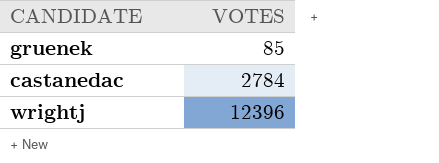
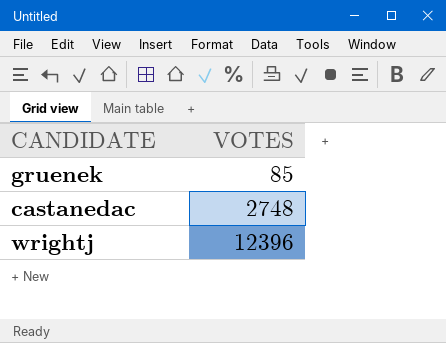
castanedac | VOTES: 2784 -> 2748

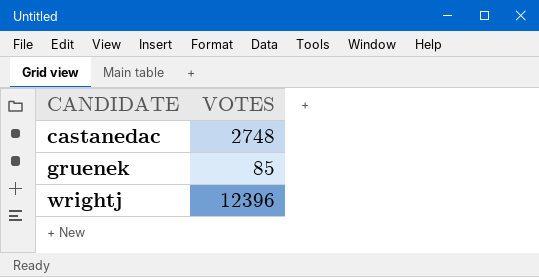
row order: VOTES ascending -> CANDIDATE ascending

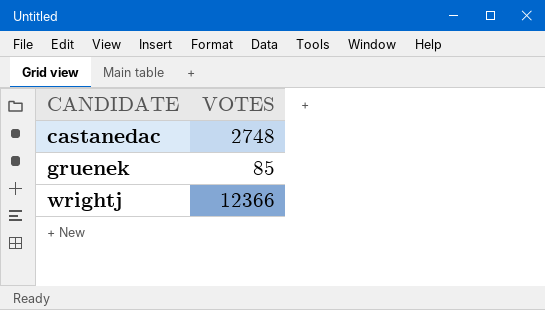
wrightj | VOTES: 12396 -> 12366

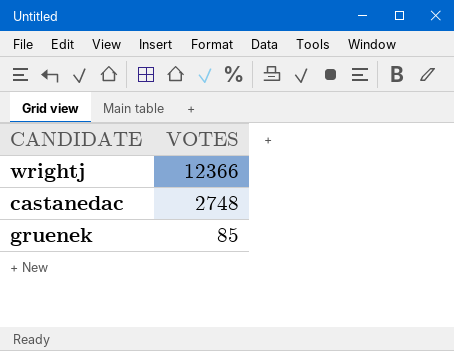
row order: CANDIDATE ascending -> VOTES descending

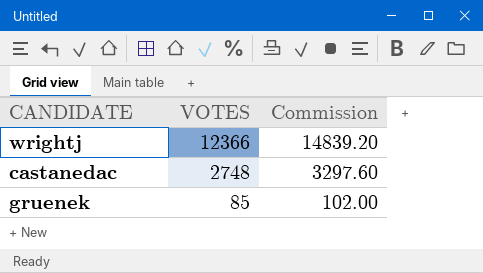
column Commission | formula: none -> [VOTES] * 1.2

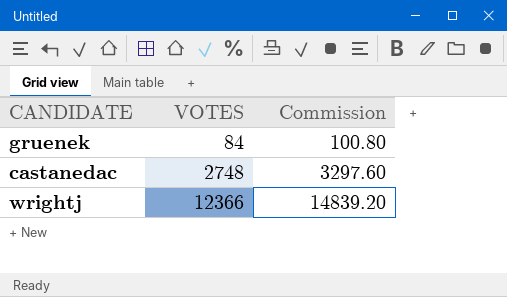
row order: VOTES descending -> VOTES ascending
gruenek | VOTES: 85 -> 84
gruenek | Commission: 102.00 -> 100.80

